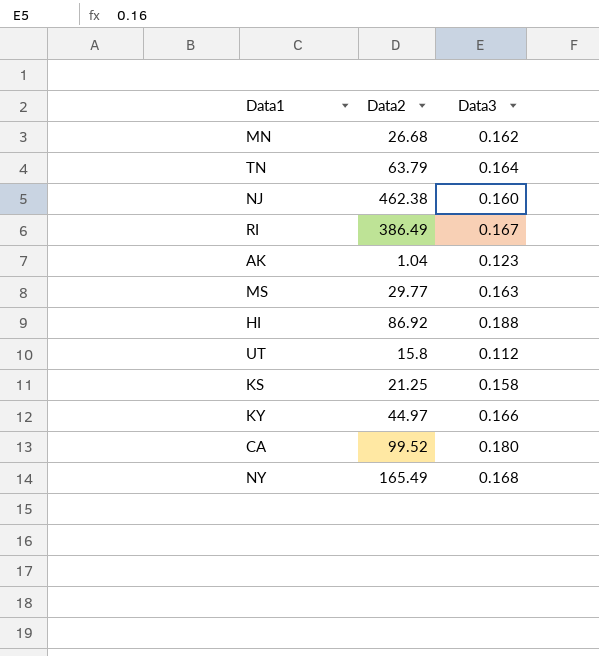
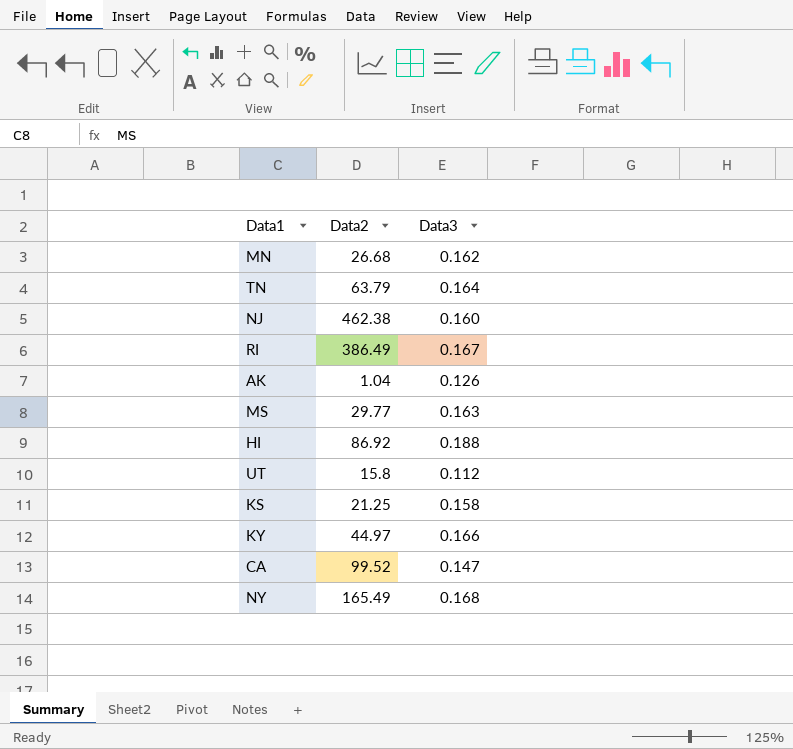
AK | Data3: 0.123 -> 0.126
CA | Data3: 0.180 -> 0.147

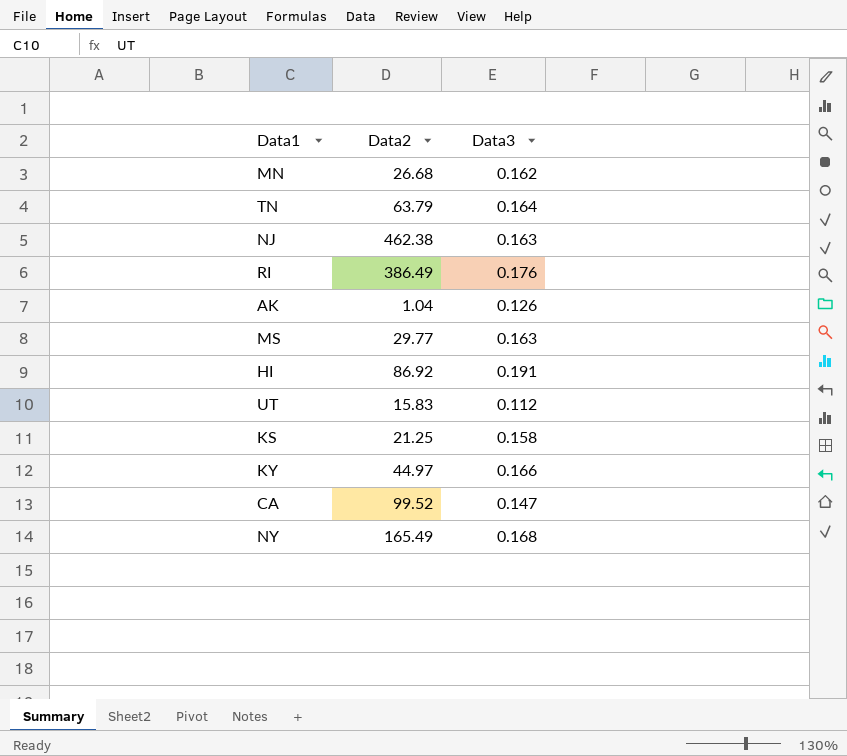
NJ | Data3: 0.160 -> 0.163
RI | Data3: 0.167 -> 0.176
HI | Data3: 0.188 -> 0.191
UT | Data2: 15.8 -> 15.83

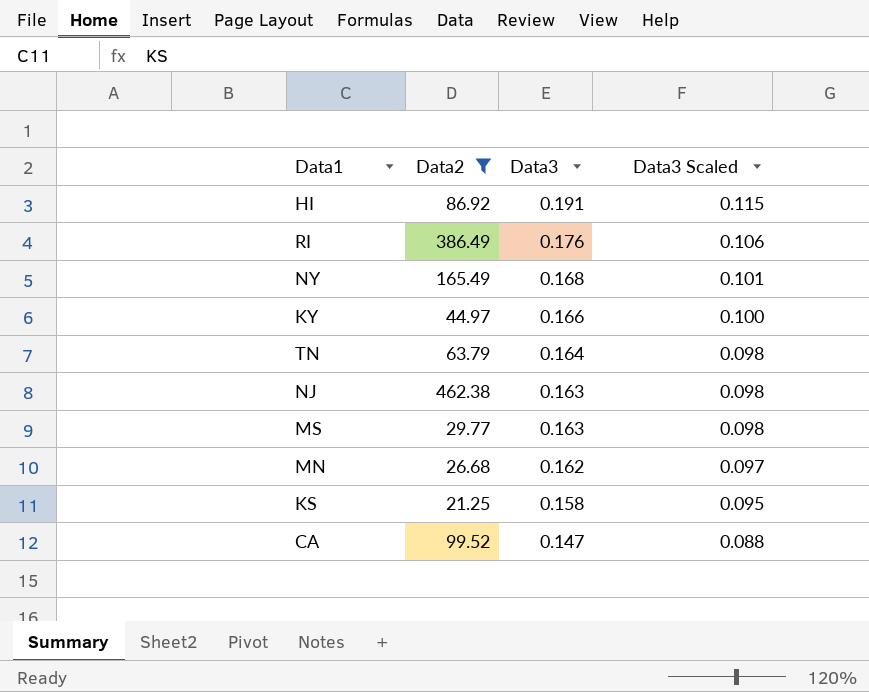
filter: none -> Data2 >= 21.25
row order: none -> Data3 descending
column Data3 Scaled | formula: none -> [Data3] * 0.6

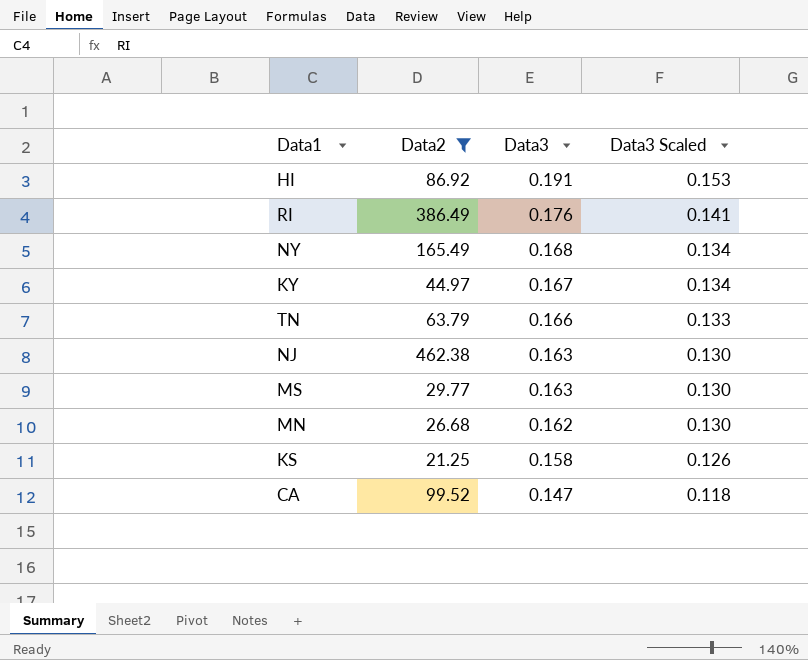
column Data3 Scaled | formula: [Data3] * 0.6 -> [Data3] * 0.8
KY | Data3: 0.166 -> 0.167
TN | Data3: 0.164 -> 0.166

